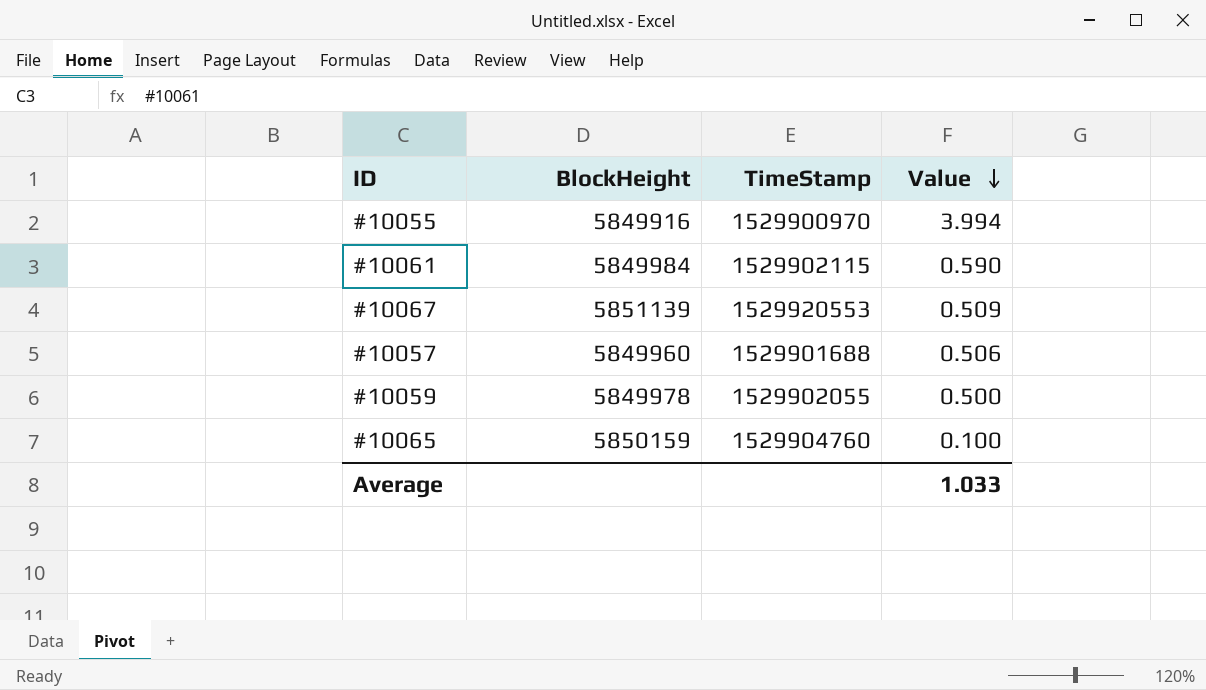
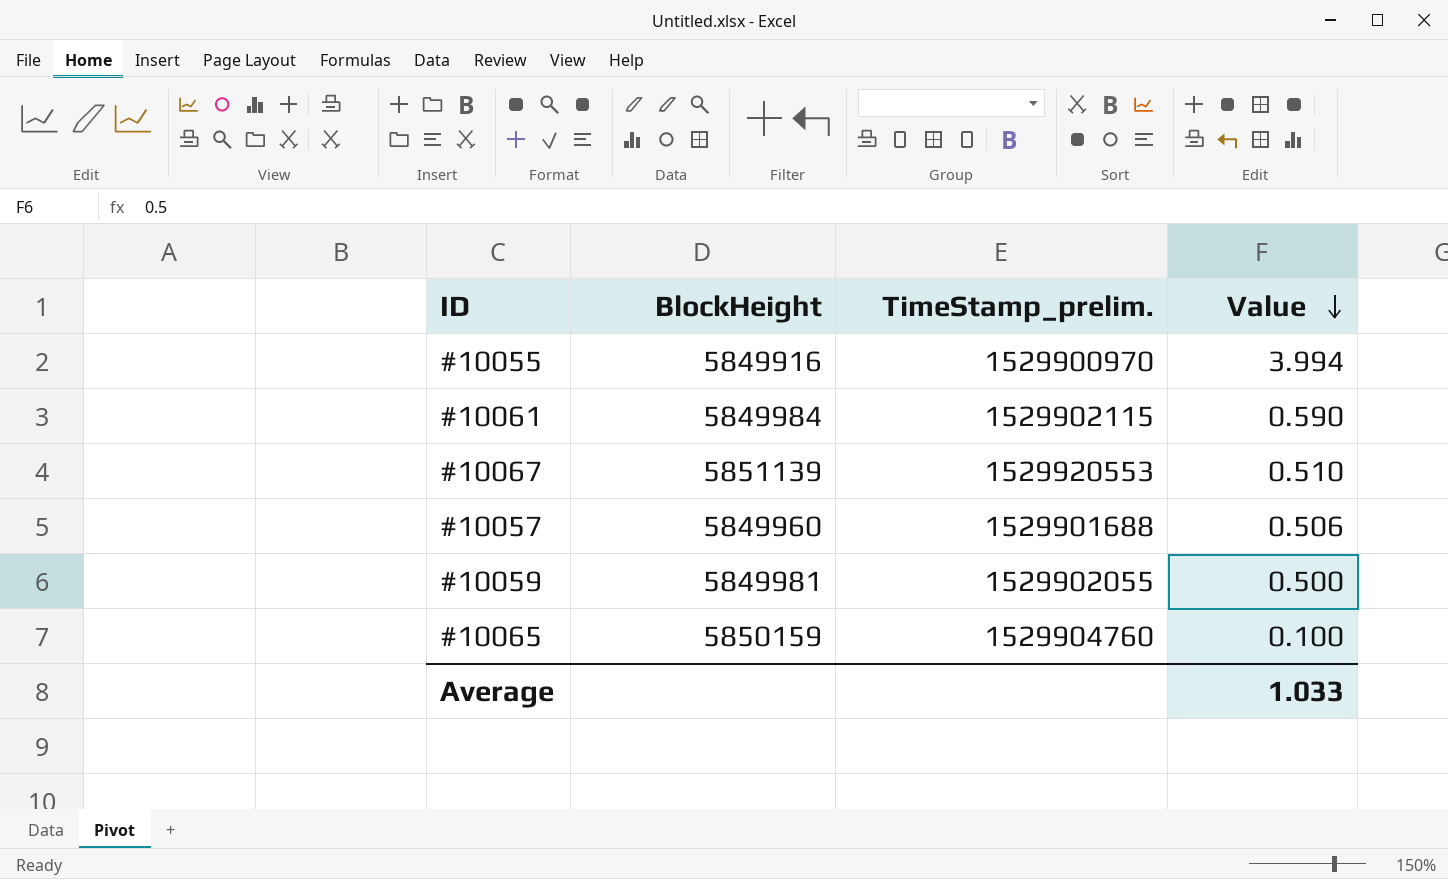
column name: TimeStamp -> TimeStamp_prelim.
#10067 | Value: 0.509 -> 0.510
#10059 | BlockHeight: 5849978 -> 5849981

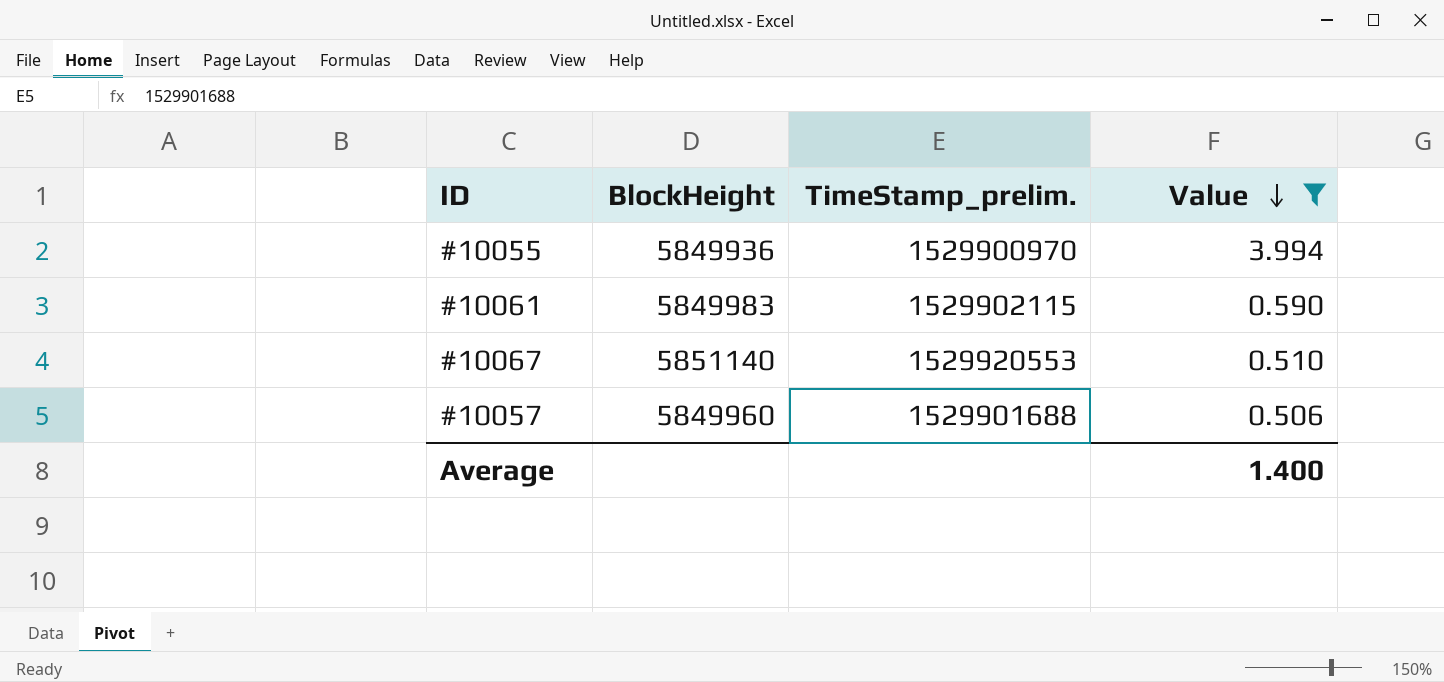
filter: none -> Value >= 0.506
#10055 | BlockHeight: 5849916 -> 5849936
#10061 | BlockHeight: 5849984 -> 5849983
#10067 | BlockHeight: 5851139 -> 5851140
Average | Value: 1.033 -> 1.400

